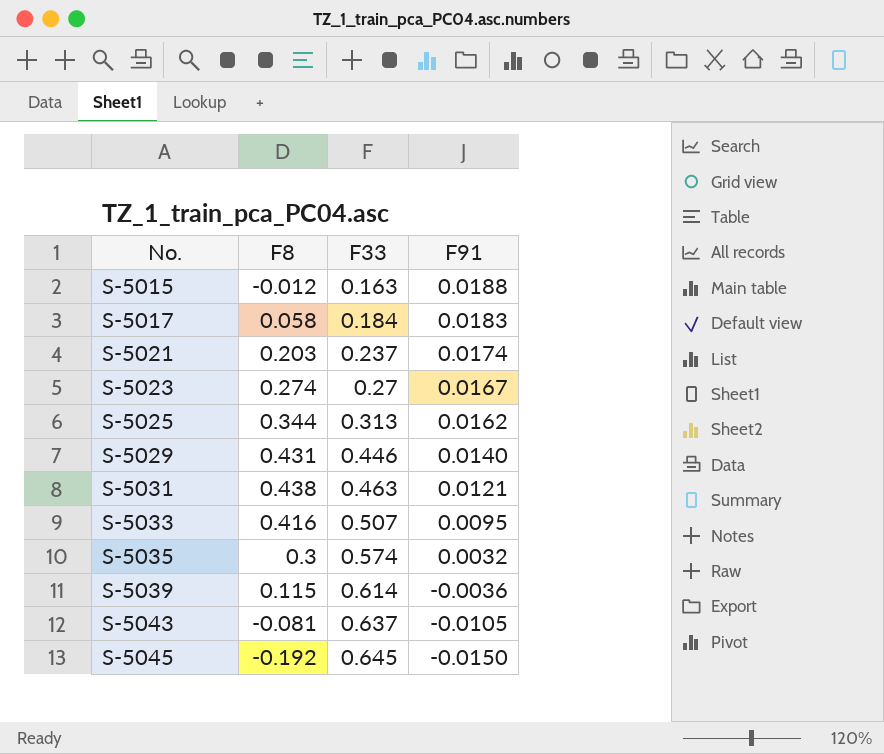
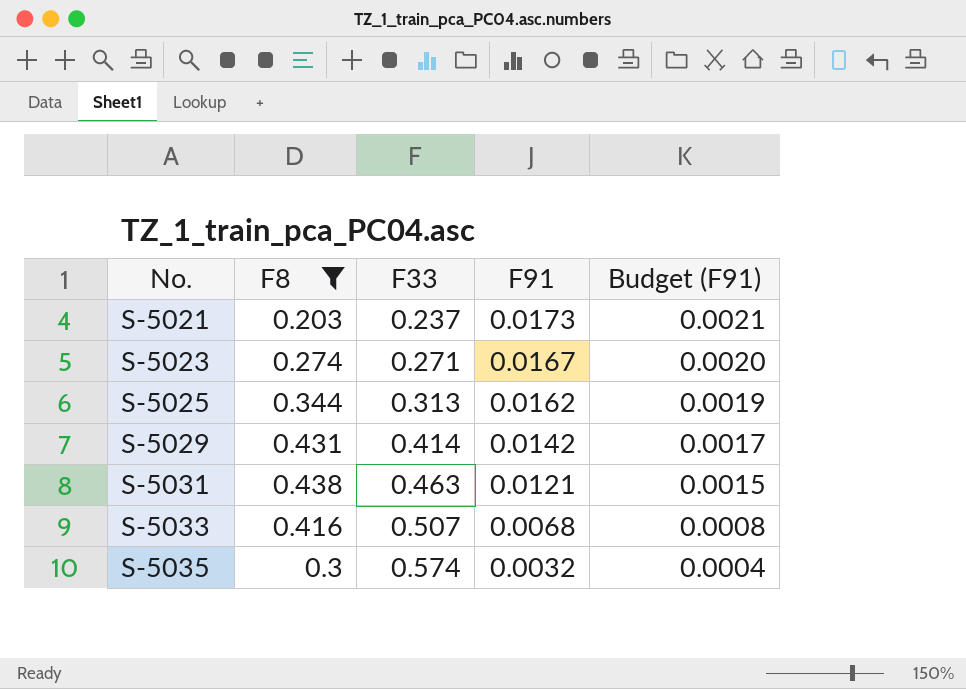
filter: none -> F8 >= 0.203
column Budget (F91) | formula: none -> [F91] * 0.12
S-5021 | F91: 0.0174 -> 0.0173
S-5023 | F33: 0.27 -> 0.271
S-5029 | F33: 0.446 -> 0.414
S-5029 | F91: 0.0140 -> 0.0142
S-5033 | F91: 0.0095 -> 0.0068

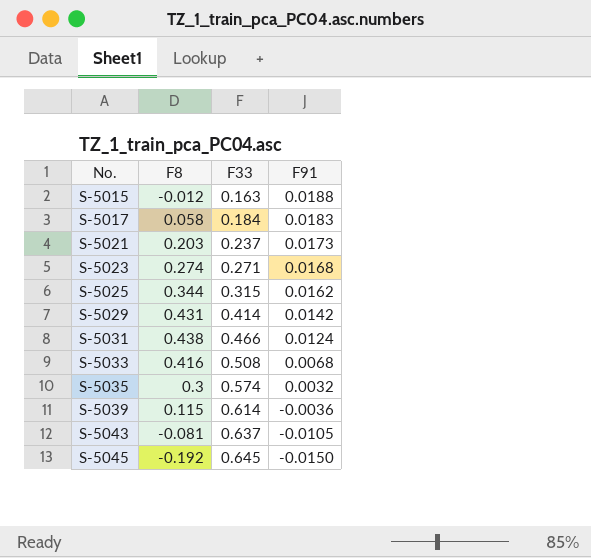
filter: F8 >= 0.203 -> none
column Budget (F91) | formula: [F91] * 0.12 -> none
S-5023 | F91: 0.0167 -> 0.0168
S-5025 | F33: 0.313 -> 0.315
S-5031 | F33: 0.463 -> 0.466
S-5031 | F91: 0.0121 -> 0.0124
S-5033 | F33: 0.507 -> 0.508

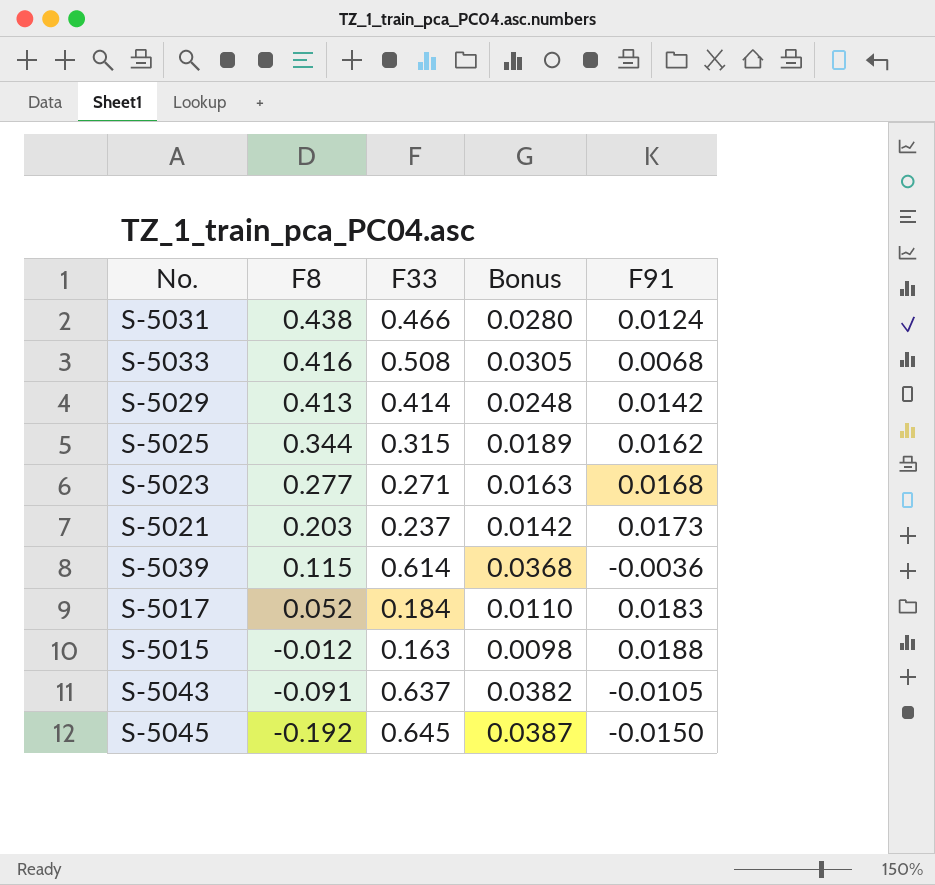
row order: No. ascending -> F8 descending
column Bonus | formula: none -> [F33] * 0.06
row S-5035: 0.3 | 0.574 | 0.0032 -> none
S-5029 | F8: 0.431 -> 0.413
S-5023 | F8: 0.274 -> 0.277
S-5017 | F8: 0.058 -> 0.052
S-5043 | F8: -0.081 -> -0.091

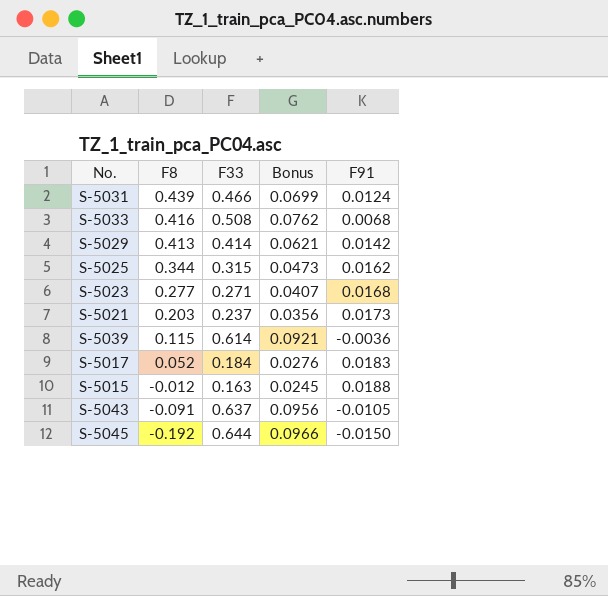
column Bonus | formula: [F33] * 0.06 -> [F33] * 0.15
S-5031 | F8: 0.438 -> 0.439
S-5045 | F33: 0.645 -> 0.644

